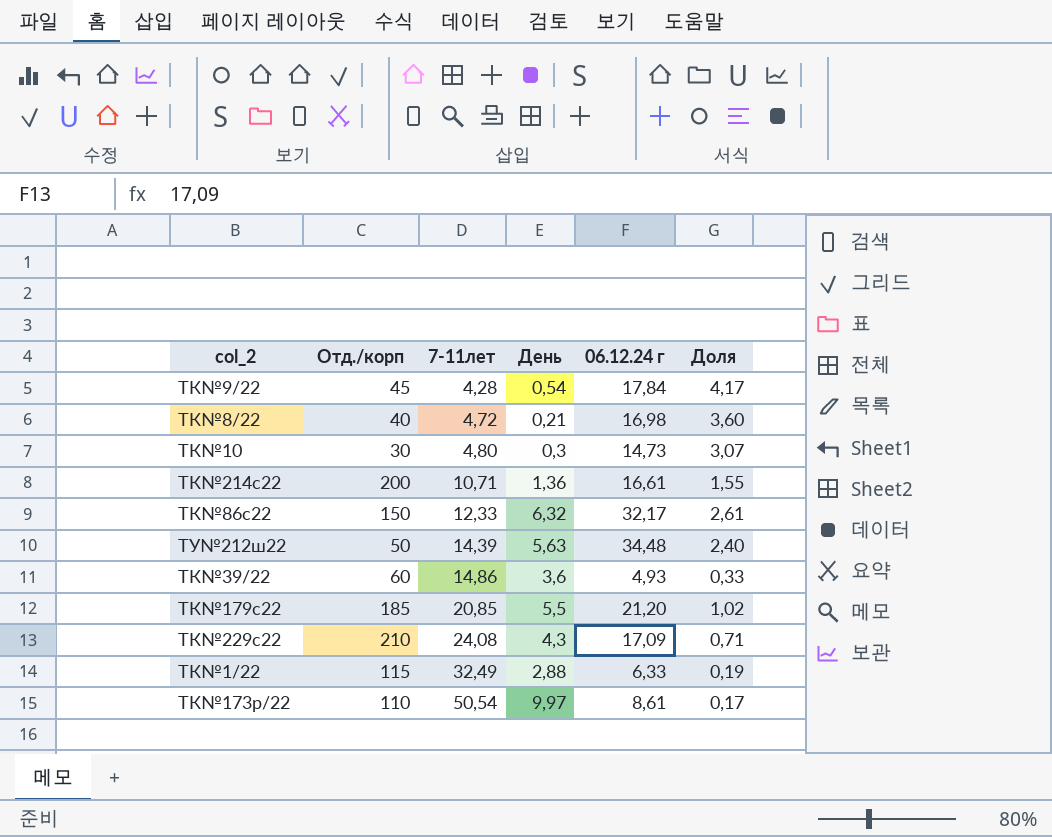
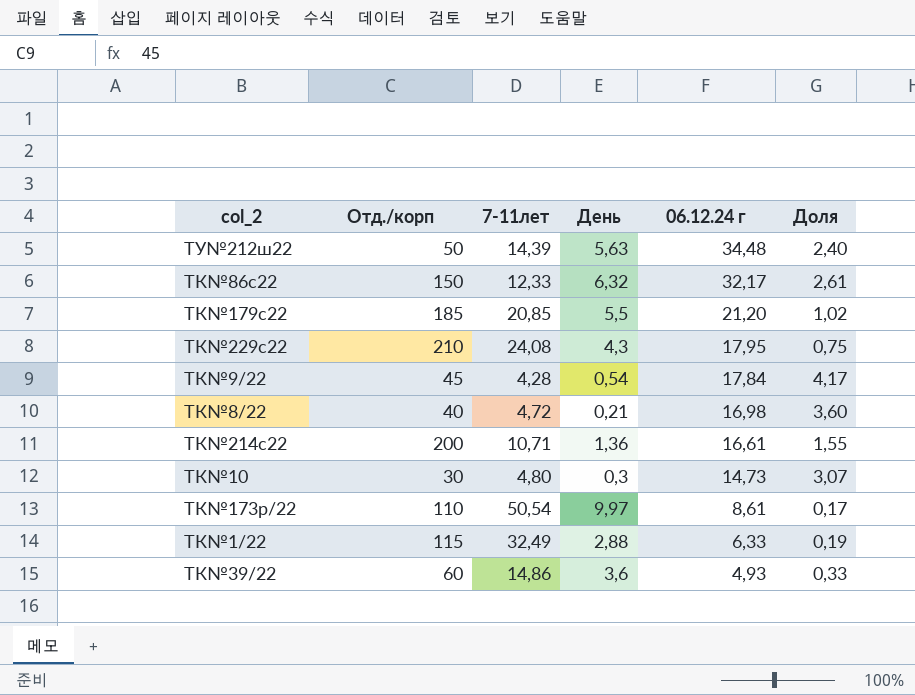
row order: 7-11лет ascending -> 06.12.24 г descending
ТК№229с22 | 06.12.24 г: 17,09 -> 17,95
ТК№229с22 | Доля: 0,71 -> 0,75

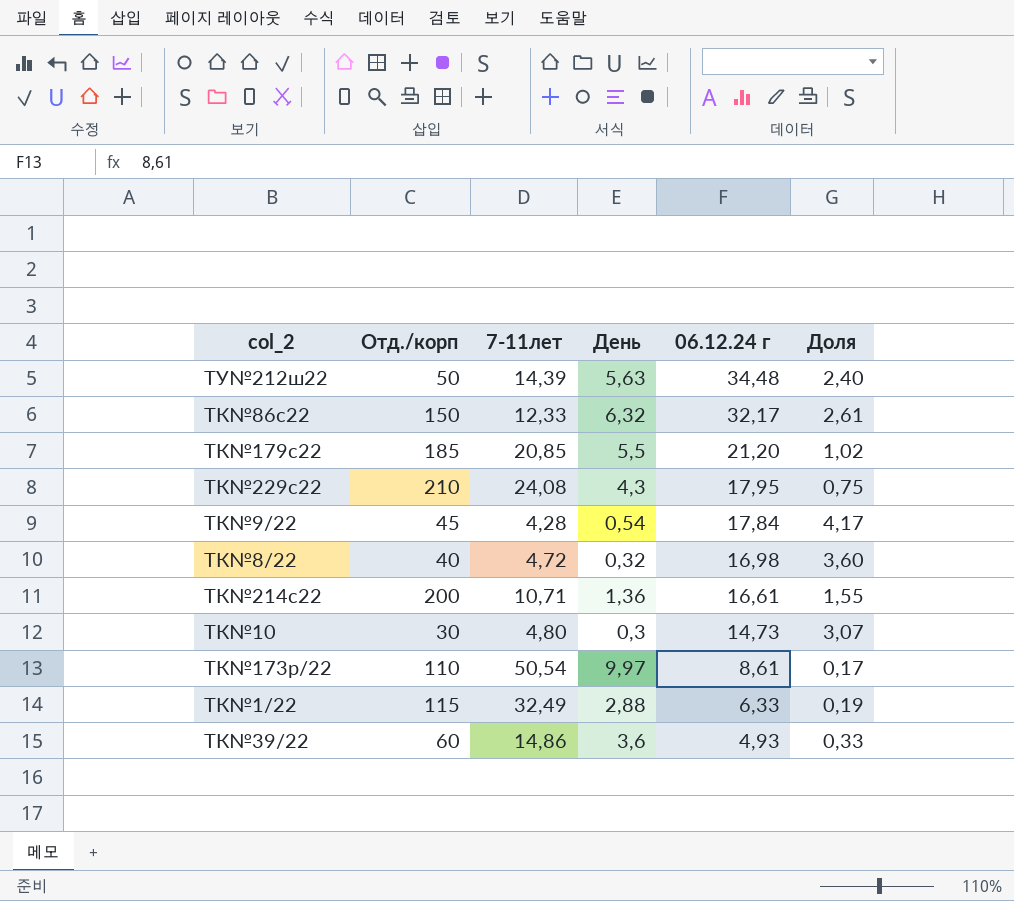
ТК№8/22 | День: 0,21 -> 0,32

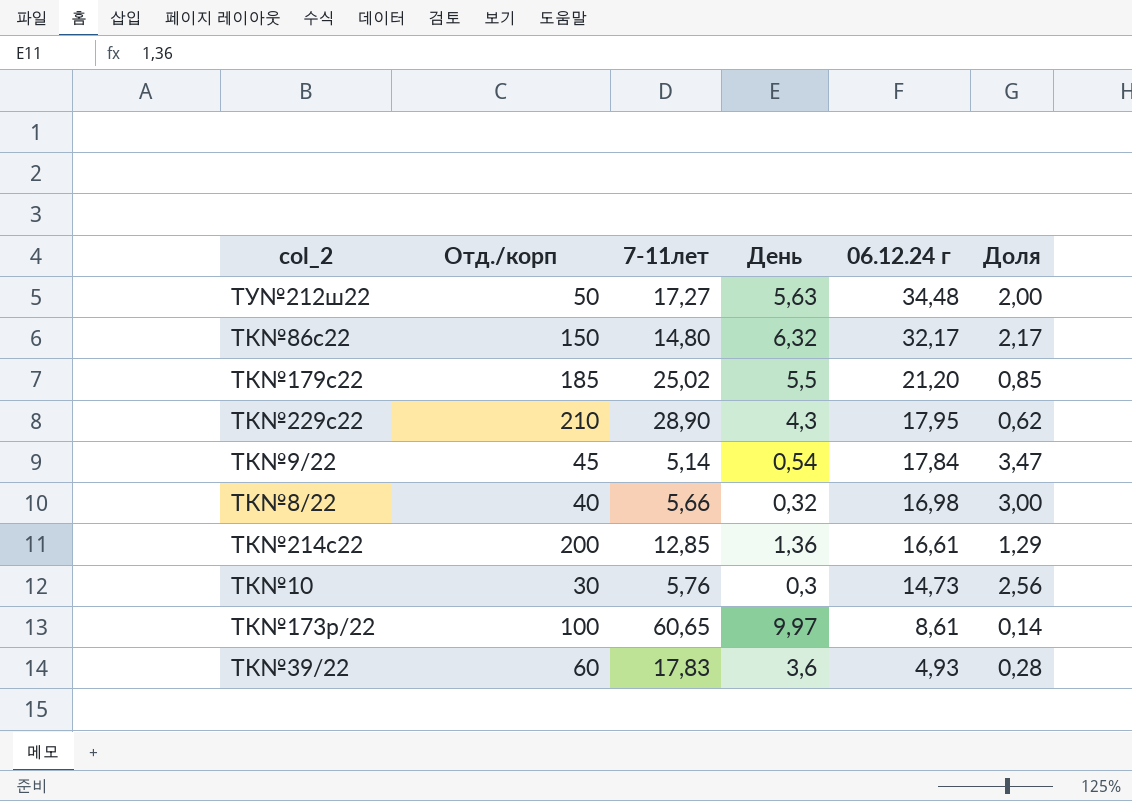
row ТК№1/22: 115 | 32,49 | 2,88 | 6,33 | 0,19 -> none
ТУ№212ш22 | 7-11лет: 14,39 -> 17,27
ТУ№212ш22 | Доля: 2,40 -> 2,00
ТК№86с22 | 7-11лет: 12,33 -> 14,80
ТК№86с22 | Доля: 2,61 -> 2,17
ТК№179с22 | 7-11лет: 20,85 -> 25,02
ТК№179с22 | Доля: 1,02 -> 0,85
ТК№229с22 | 7-11лет: 24,08 -> 28,90
ТК№229с22 | Доля: 0,75 -> 0,62
ТК№9/22 | 7-11лет: 4,28 -> 5,14
ТК№9/22 | Доля: 4,17 -> 3,47
ТК№8/22 | 7-11лет: 4,72 -> 5,66
ТК№8/22 | Доля: 3,60 -> 3,00
ТК№214с22 | 7-11лет: 10,71 -> 12,85
ТК№214с22 | Доля: 1,55 -> 1,29
ТК№10 | 7-11лет: 4,80 -> 5,76
ТК№10 | Доля: 3,07 -> 2,56
ТК№173р/22 | Отд./корп: 110 -> 100
ТК№173р/22 | 7-11лет: 50,54 -> 60,65
ТК№173р/22 | Доля: 0,17 -> 0,14
ТК№39/22 | 7-11лет: 14,86 -> 17,83
ТК№39/22 | Доля: 0,33 -> 0,28

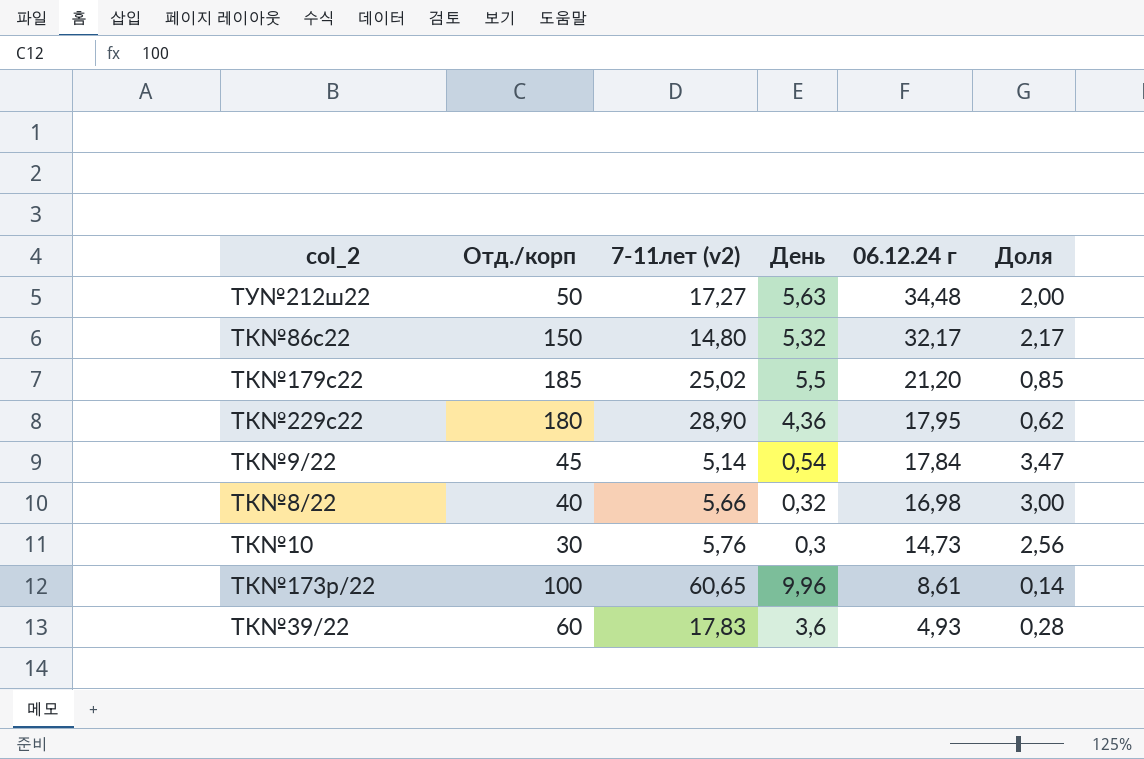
column name: 7-11лет -> 7-11лет (v2)
row ТК№214с22: 200 | 12,85 | 1,36 | 16,61 | 1,29 -> none
ТК№86с22 | День: 6,32 -> 5,32
ТК№229с22 | Отд./корп: 210 -> 180
ТК№229с22 | День: 4,3 -> 4,36
ТК№173р/22 | День: 9,97 -> 9,96

